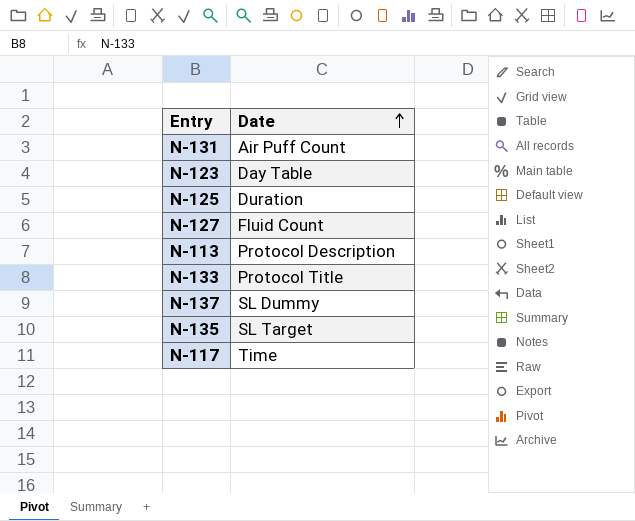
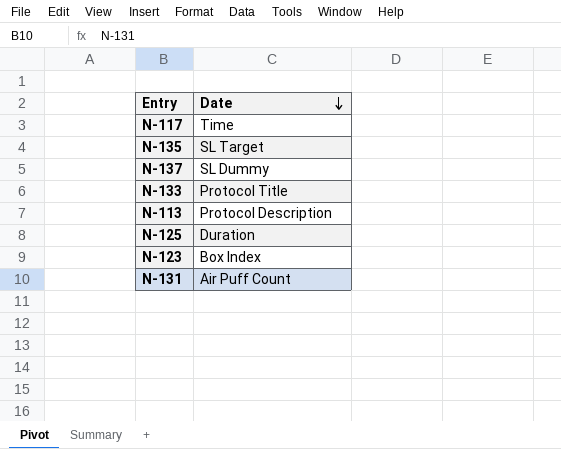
row order: Date ascending -> Date descending
row N-127: Fluid Count -> none
N-123 | Date: Day Table -> Box Index

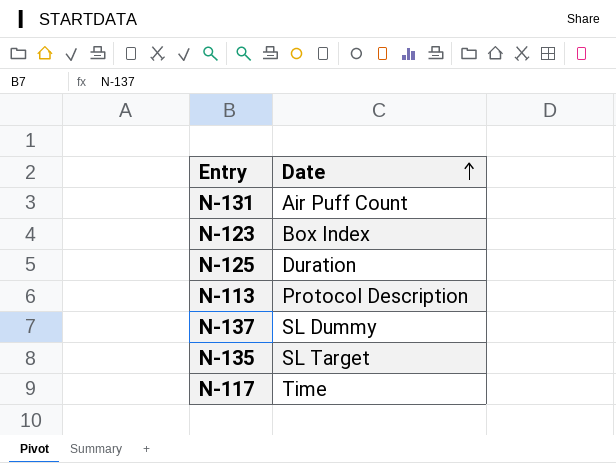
row order: Date descending -> Date ascending
row N-133: Protocol Title -> none

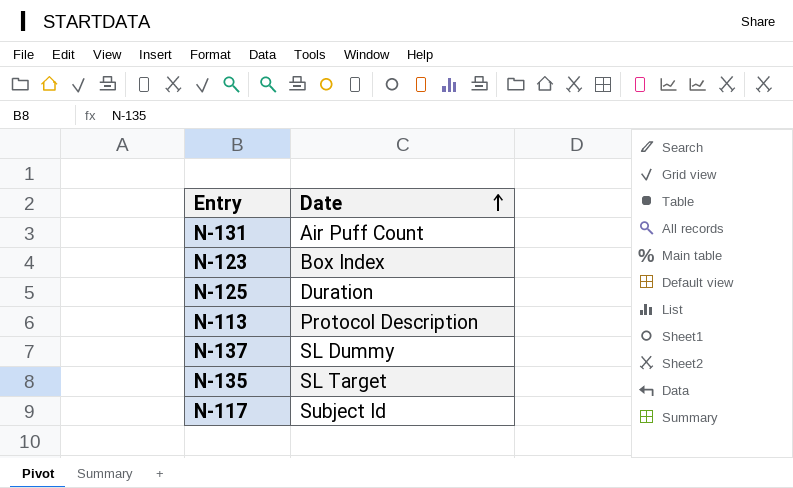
N-117 | Date: Time -> Subject Id

